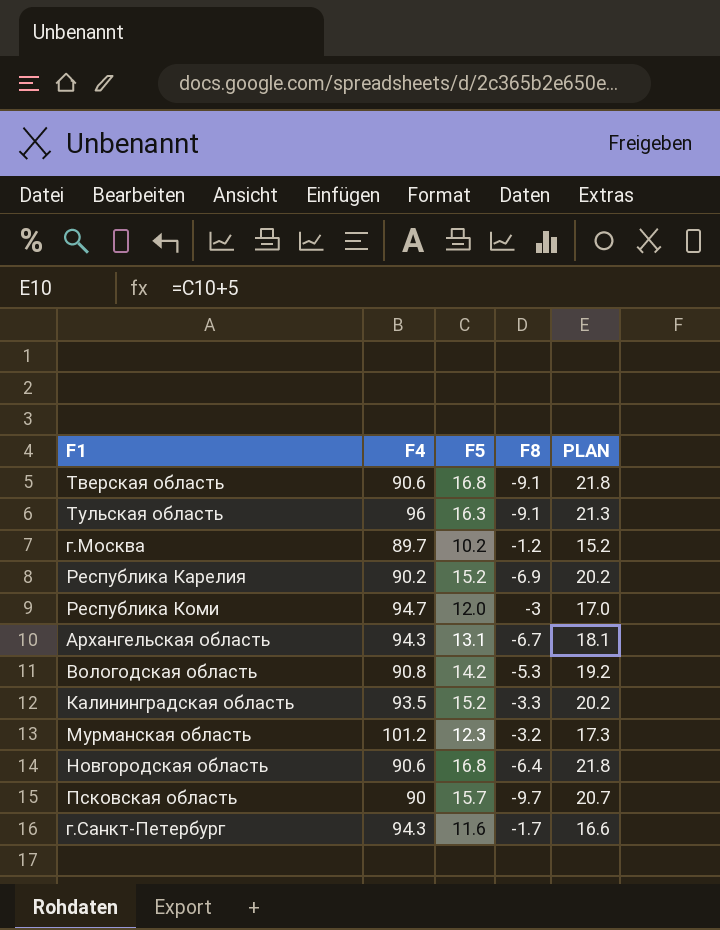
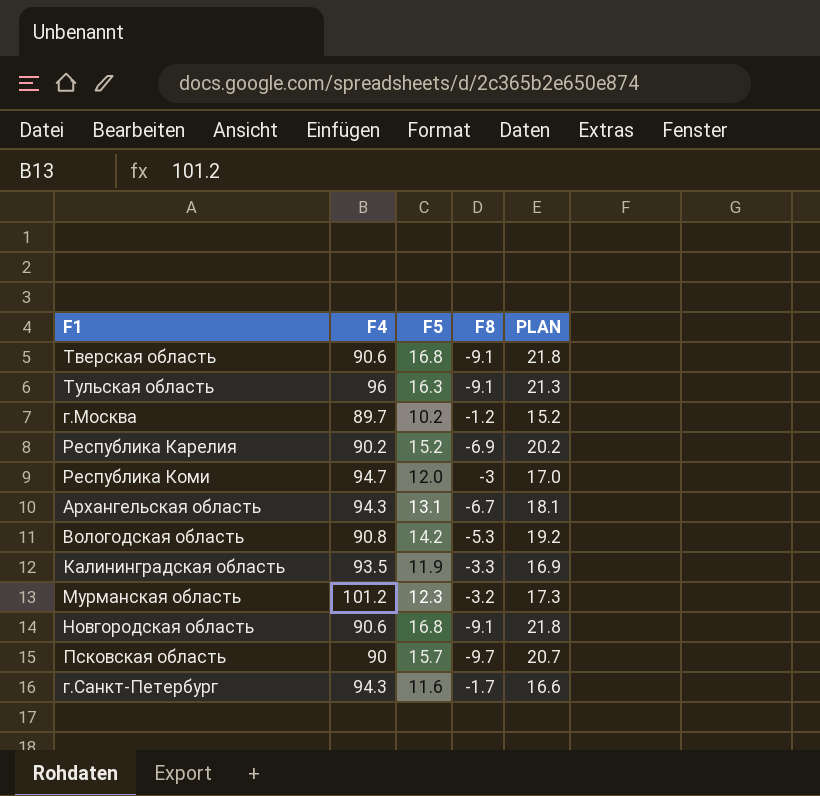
Калининградская область | F5: 15.2 -> 11.9
Калининградская область | PLAN: 20.2 -> 16.9
Новгородская область | F8: -6.4 -> -9.1

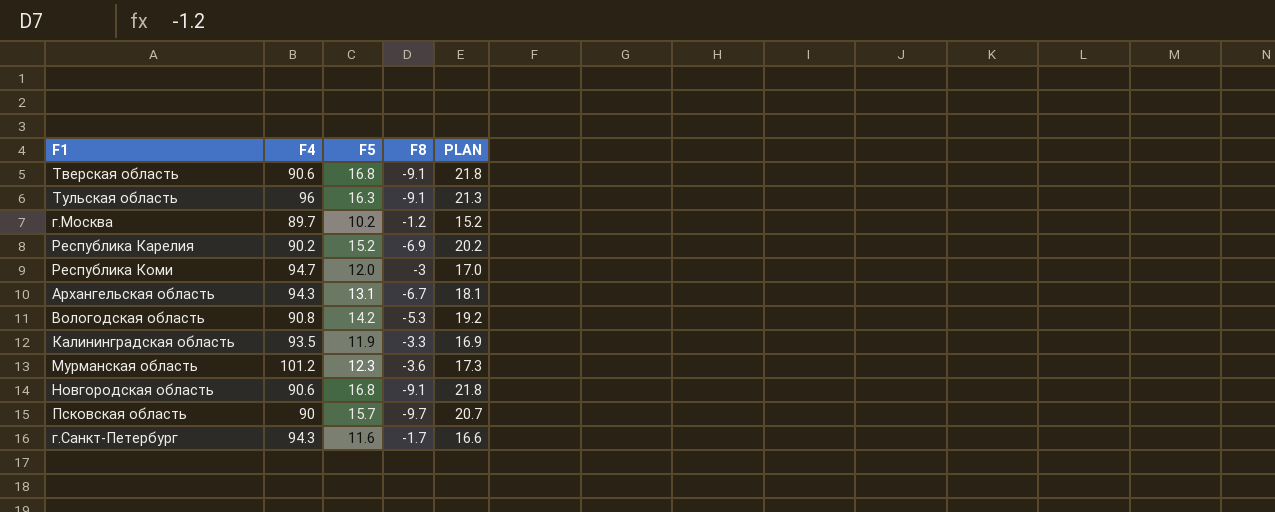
Мурманская область | F8: -3.2 -> -3.6

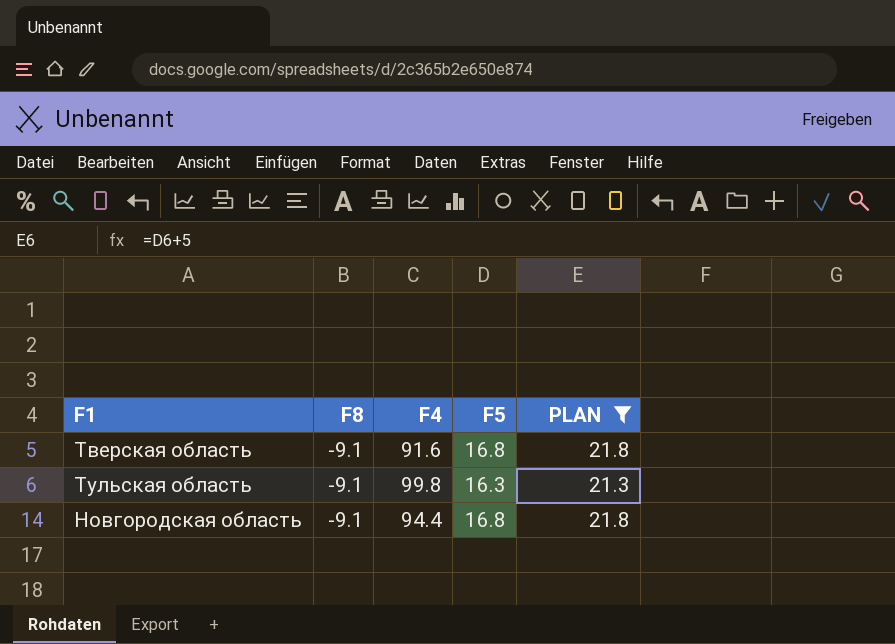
filter: none -> PLAN >= 21.3
column F8 | position: 4 -> 2
Тверская область | F4: 90.6 -> 91.6
Тульская область | F4: 96 -> 99.8
Новгородская область | F4: 90.6 -> 94.4

